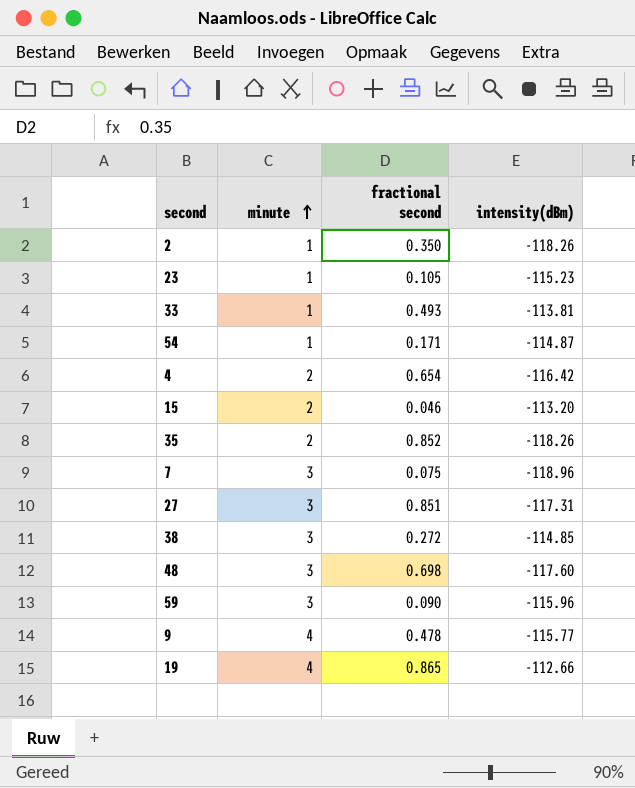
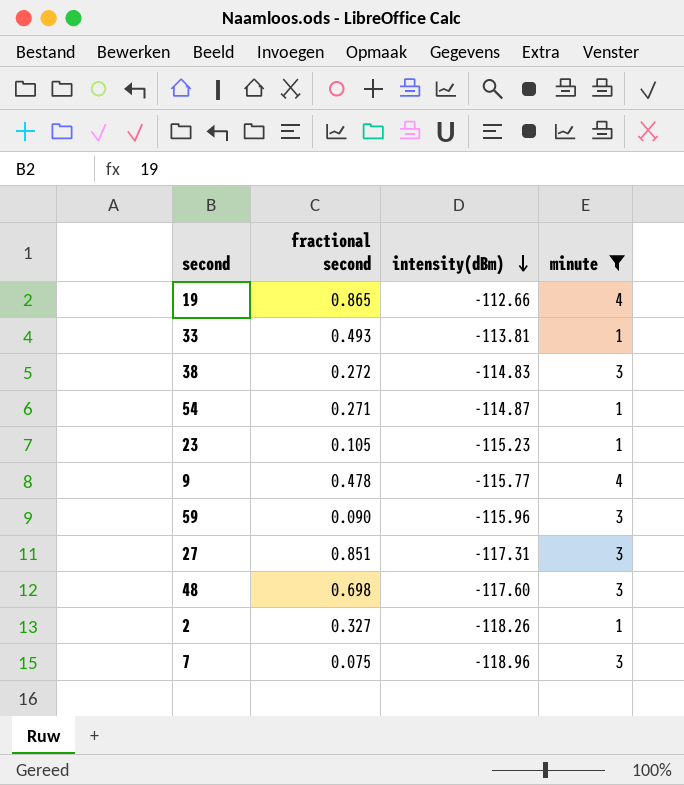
filter: none -> minute != 2
row order: minute ascending -> intensity(dBm) descending
column minute | position: 2 -> 4
38 | intensity(dBm): -114.85 -> -114.83
54 | fractional second: 0.171 -> 0.271
2 | fractional second: 0.350 -> 0.327

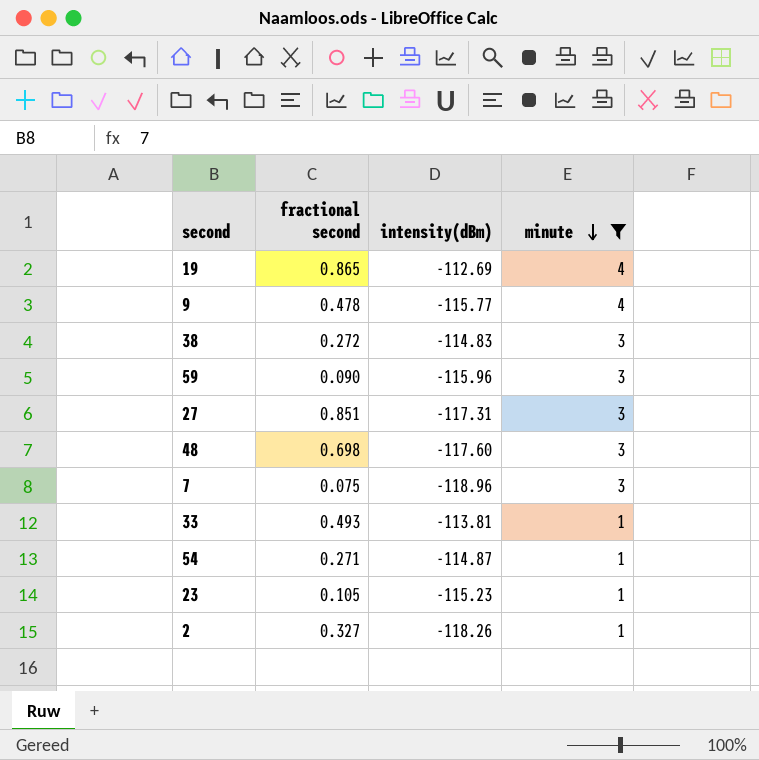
row order: intensity(dBm) descending -> minute descending
19 | intensity(dBm): -112.66 -> -112.69

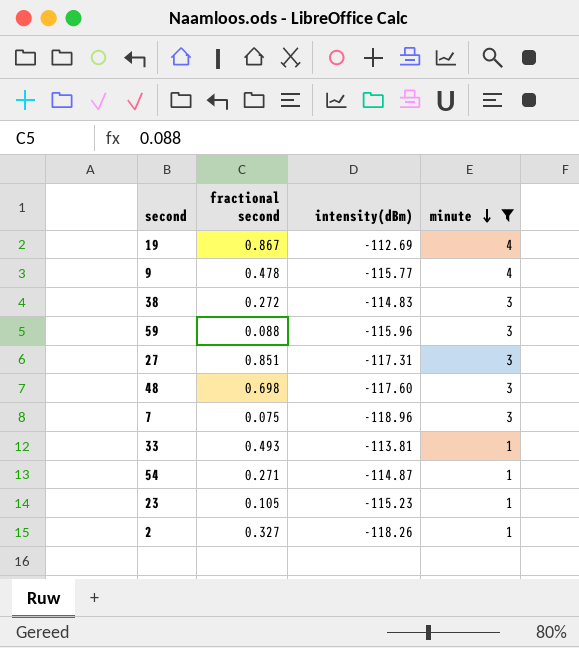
19 | fractional second: 0.865 -> 0.867
59 | fractional second: 0.090 -> 0.088

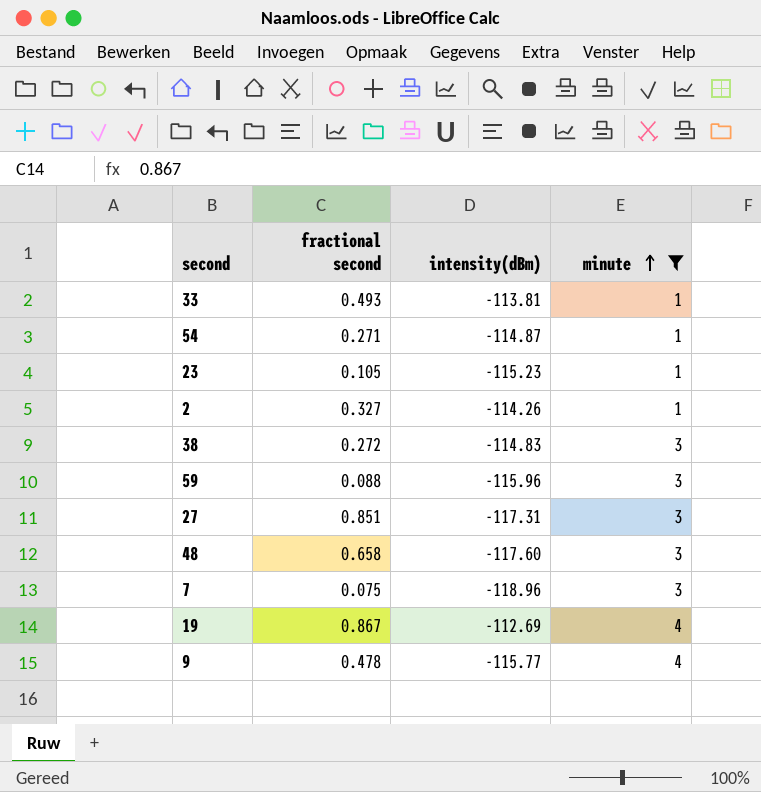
row order: minute descending -> minute ascending
2 | intensity(dBm): -118.26 -> -114.26
48 | fractional second: 0.698 -> 0.658

